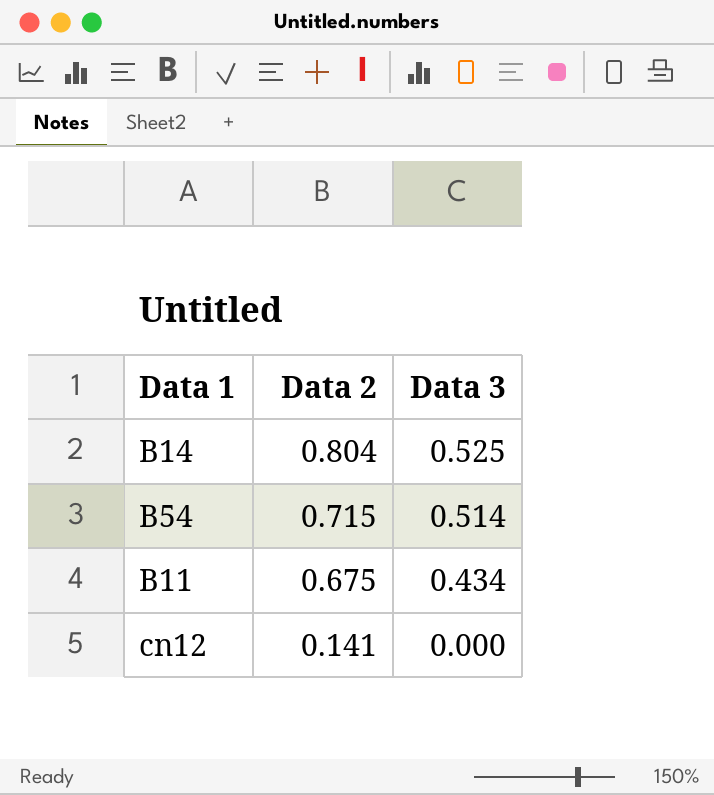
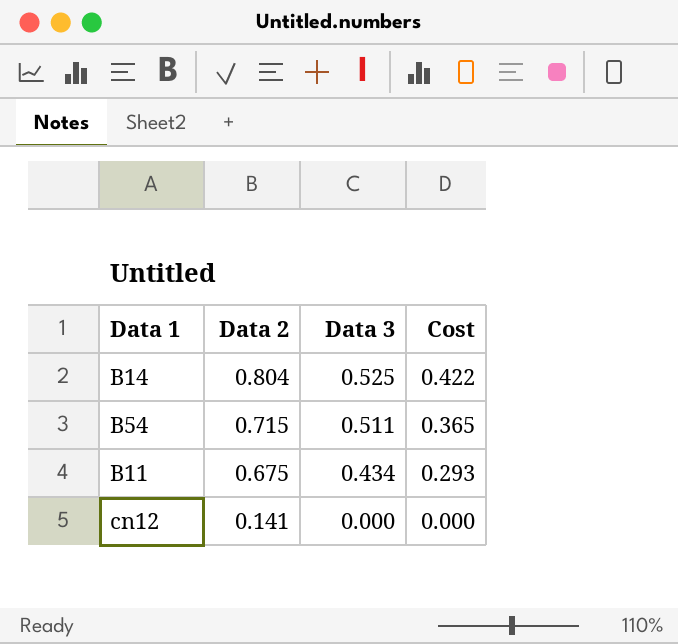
column Cost | formula: none -> [Data 2] * [Data 3]
B54 | Data 3: 0.514 -> 0.511

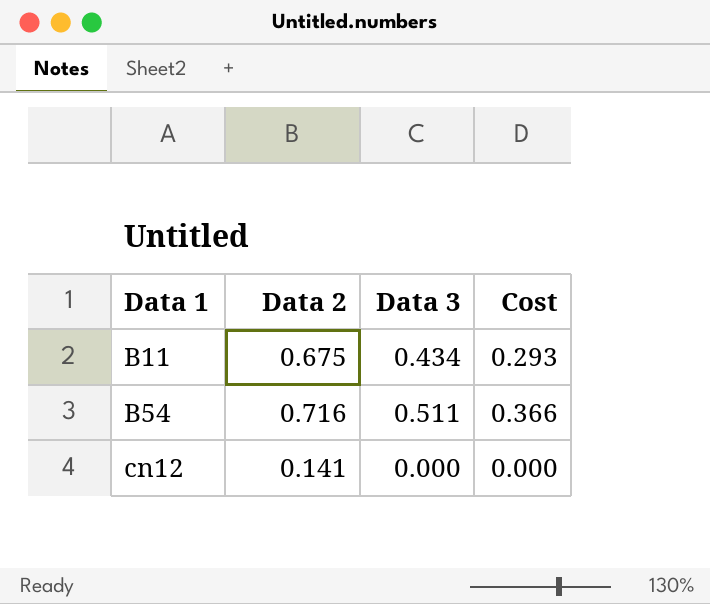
row order: Data 2 descending -> Data 1 ascending
row B14: 0.804 | 0.525 | 0.422 -> none
B54 | Data 2: 0.715 -> 0.716
B54 | Cost: 0.365 -> 0.366

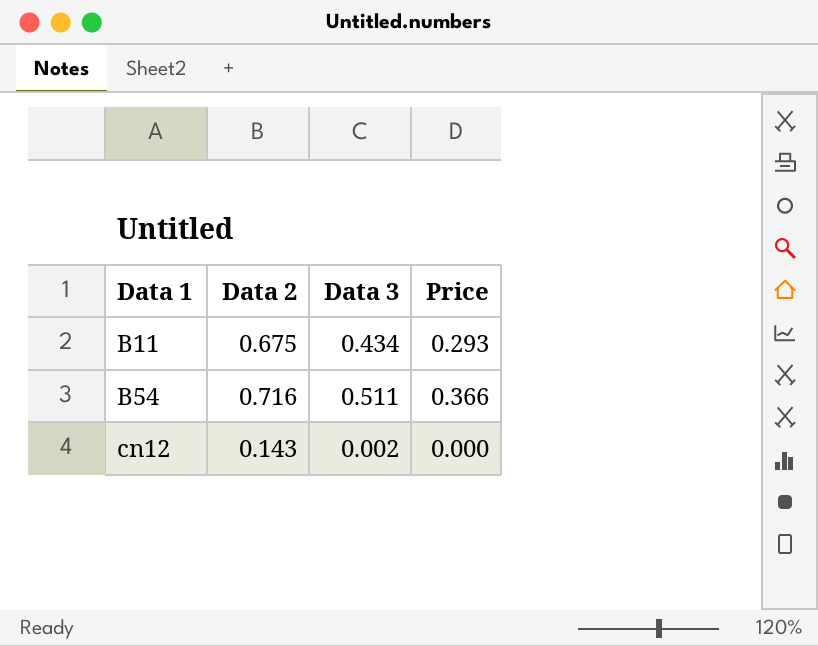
column name: Cost -> Price
cn12 | Data 2: 0.141 -> 0.143
cn12 | Data 3: 0.000 -> 0.002

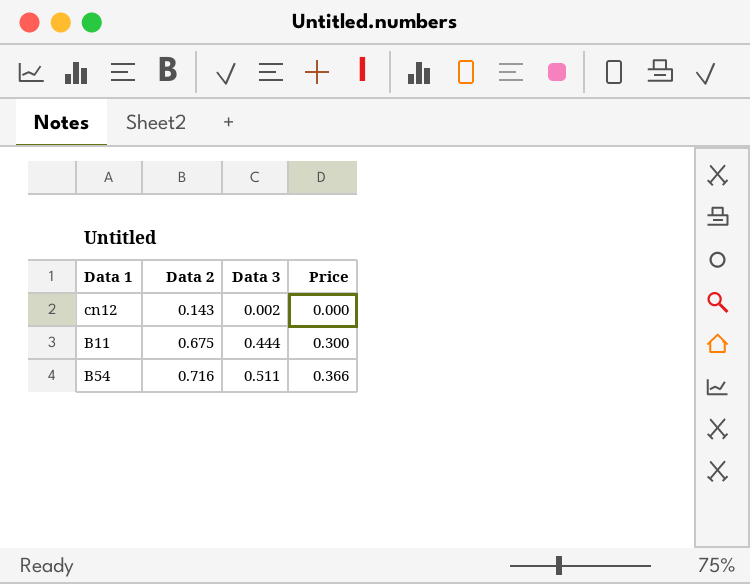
row order: Data 1 ascending -> Data 2 ascending
B11 | Data 3: 0.434 -> 0.444
B11 | Price: 0.293 -> 0.300

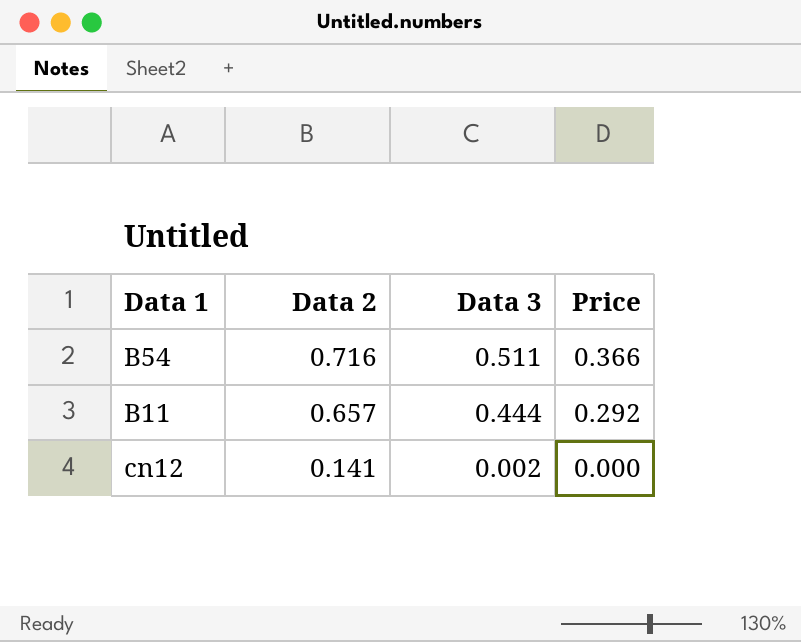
row order: Data 2 ascending -> Data 2 descending
B11 | Data 2: 0.675 -> 0.657
B11 | Price: 0.300 -> 0.292
cn12 | Data 2: 0.143 -> 0.141

